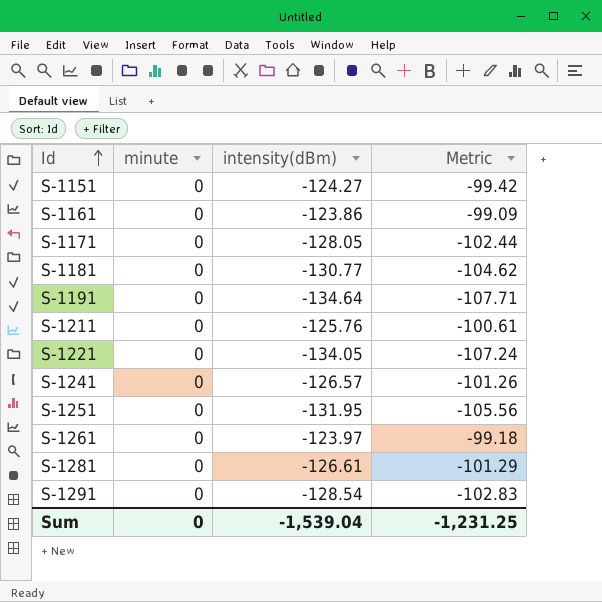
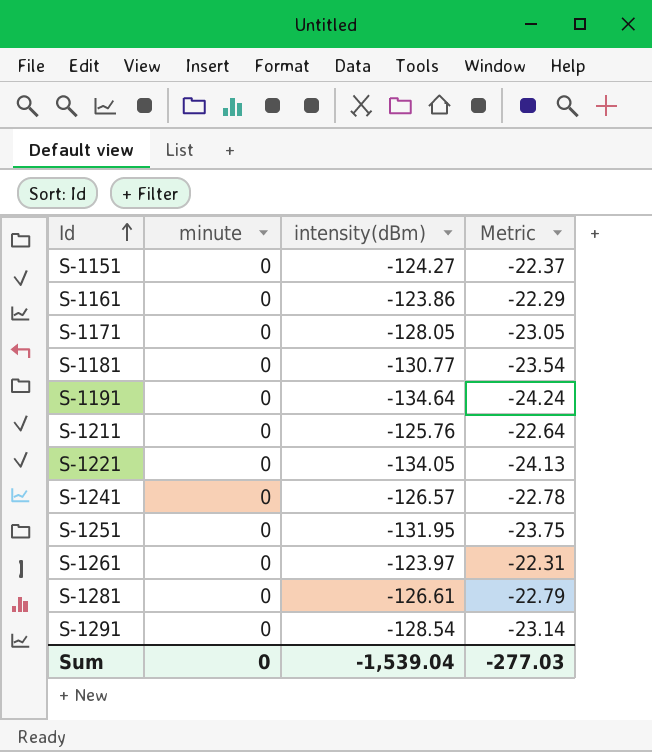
column Metric | formula: [intensity(dBm)] * 0.8 -> [intensity(dBm)] * 0.18
Sum | Metric: -1,231.25 -> -277.03

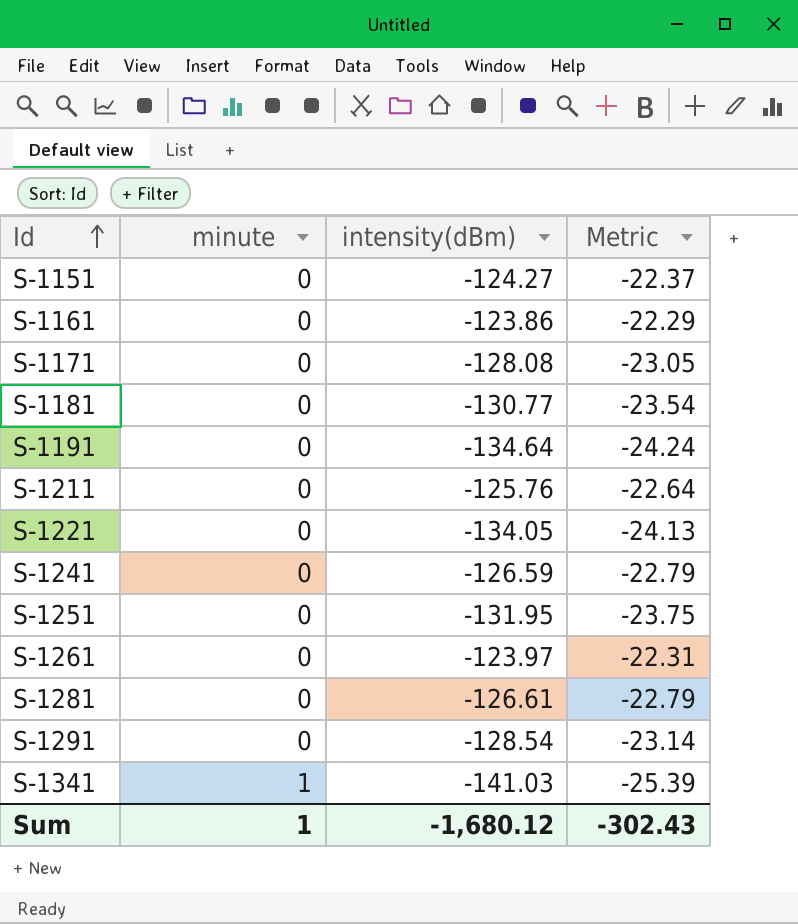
S-1171 | intensity(dBm): -128.05 -> -128.08
S-1241 | intensity(dBm): -126.57 -> -126.59
S-1241 | Metric: -22.78 -> -22.79
row S-1341: none -> 1 | -141.03 | -25.39
Sum | minute: 0 -> 1
Sum | intensity(dBm): -1,539.04 -> -1,680.12
Sum | Metric: -277.03 -> -302.43

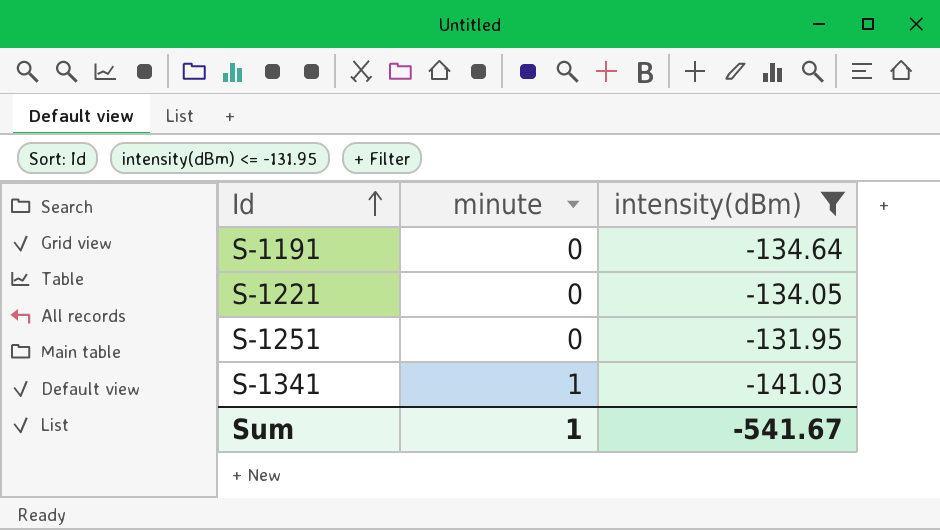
filter: none -> intensity(dBm) <= -131.95
column Metric | formula: [intensity(dBm)] * 0.18 -> none
Sum | intensity(dBm): -1,680.12 -> -541.67

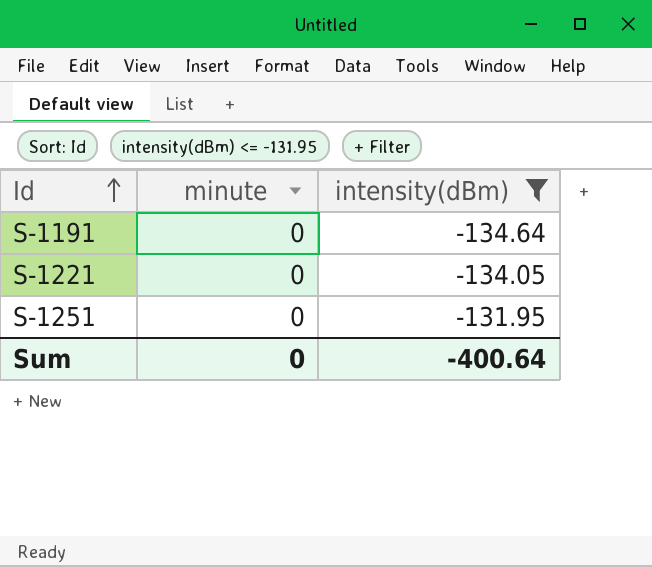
row S-1341: 1 | -141.03 -> none
Sum | minute: 1 -> 0
Sum | intensity(dBm): -541.67 -> -400.64

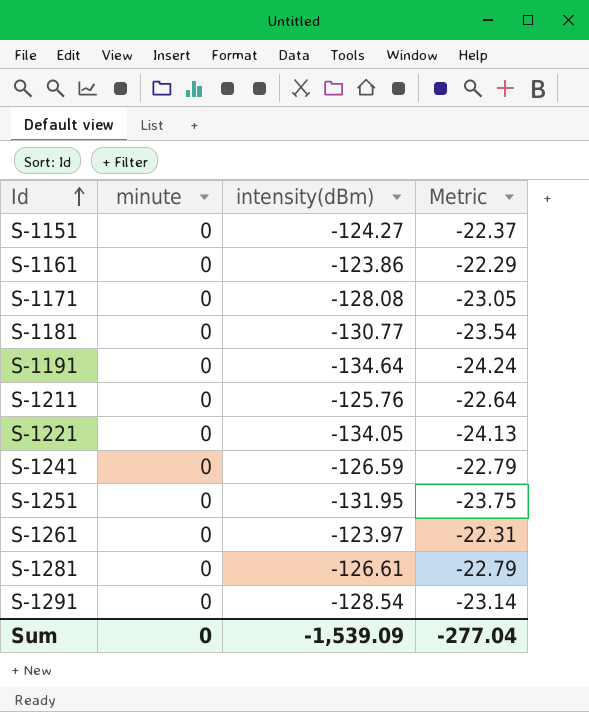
filter: intensity(dBm) <= -131.95 -> none
column Metric | formula: none -> [intensity(dBm)] * 0.18
Sum | intensity(dBm): -400.64 -> -1,539.09

